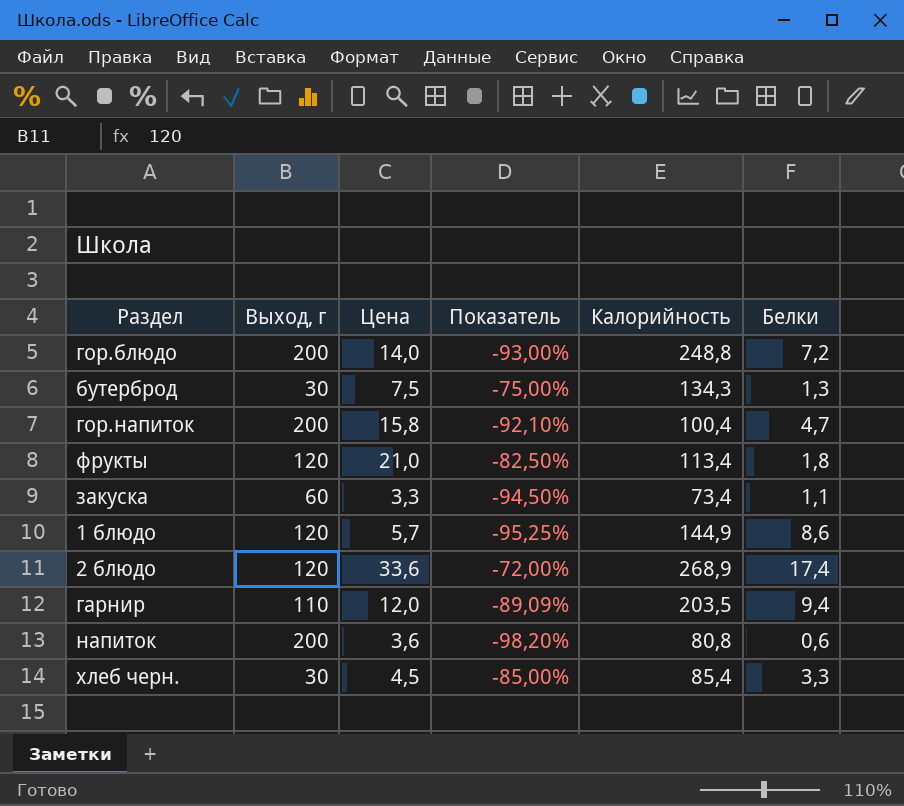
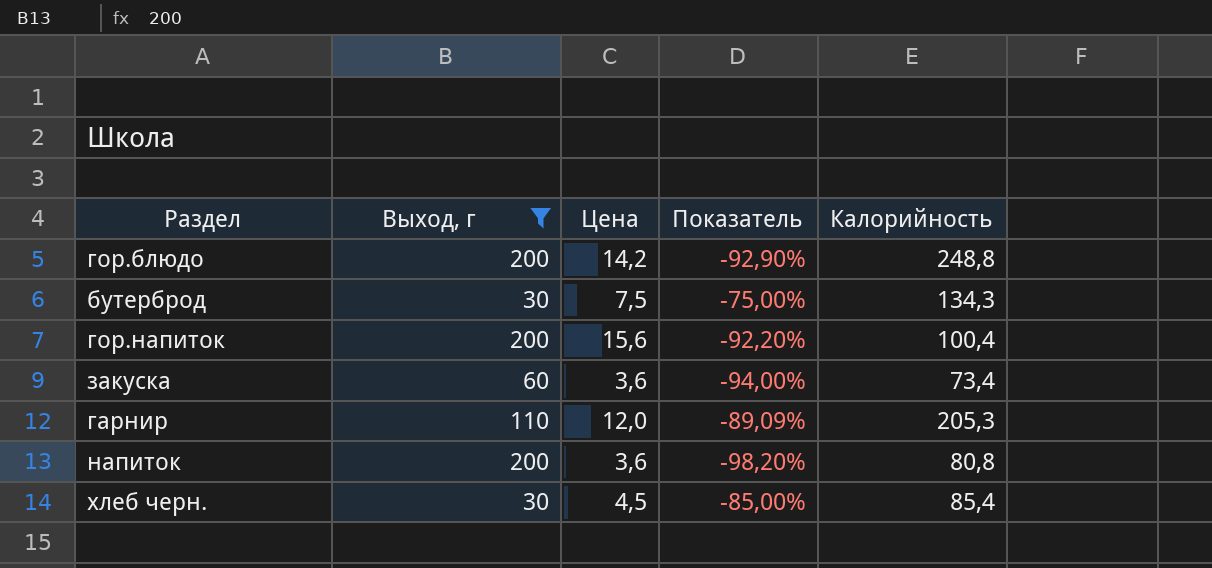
filter: none -> Выход, г != 120
column Белки | position: 6 -> none
гор.блюдо | Цена: 14,0 -> 14,2
гор.блюдо | Показатель: -93,00% -> -92,90%
гор.напиток | Цена: 15,8 -> 15,6
гор.напиток | Показатель: -92,10% -> -92,20%
закуска | Цена: 3,3 -> 3,6
закуска | Показатель: -94,50% -> -94,00%
гарнир | Калорийность: 203,5 -> 205,3

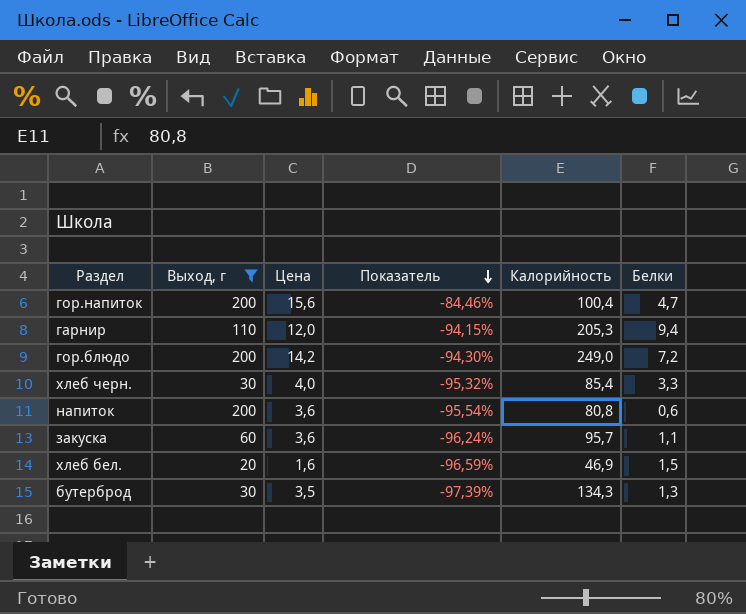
row order: none -> Показатель descending
column Показатель | formula: ([Цена] - [Выход, г]) / [Выход, г] -> ([Цена] - [Калорийность]) / [Калорийность]
column Белки | position: none -> 6
гор.блюдо | Калорийность: 248,8 -> 249,0
хлеб черн. | Цена: 4,5 -> 4,0
закуска | Калорийность: 73,4 -> 95,7
row хлеб бел.: none -> 20 | 1,6 | -96,59% | 46,9 | 1,5
бутерброд | Цена: 7,5 -> 3,5

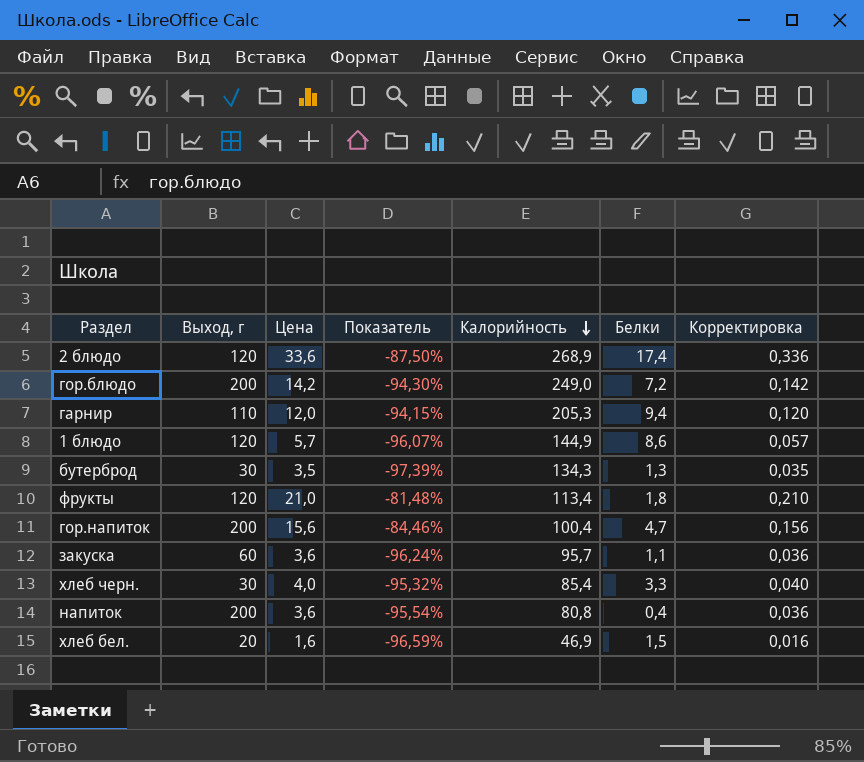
filter: Выход, г != 120 -> none
row order: Показатель descending -> Калорийность descending
column Корректировка | formula: none -> [Цена] * 0,01
напиток | Белки: 0,6 -> 0,4

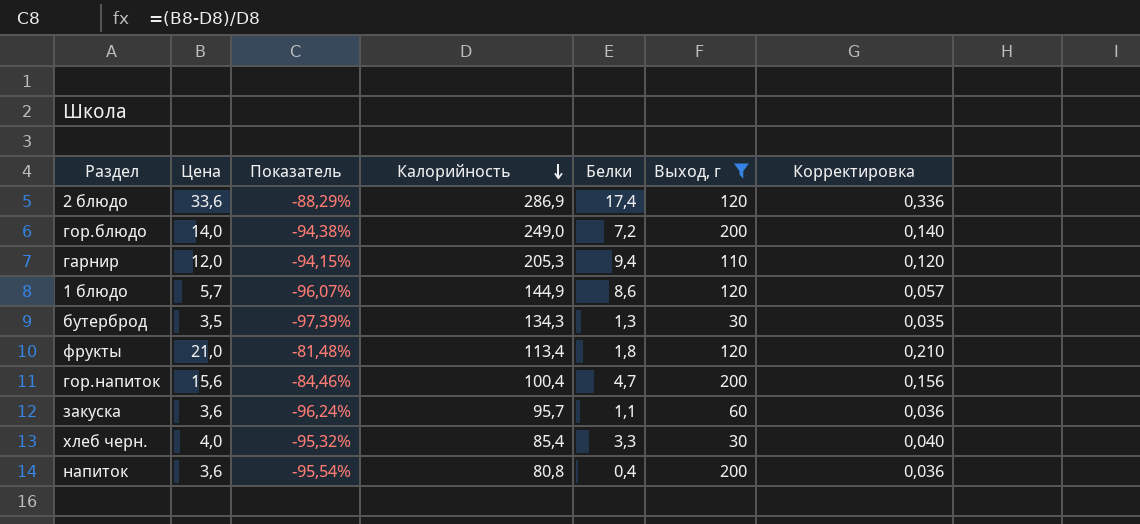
filter: none -> Выход, г != 20
column Выход, г | position: 2 -> 6
2 блюдо | Показатель: -87,50% -> -88,29%
2 блюдо | Калорийность: 268,9 -> 286,9
гор.блюдо | Цена: 14,2 -> 14,0
гор.блюдо | Показатель: -94,30% -> -94,38%
гор.блюдо | Корректировка: 0,142 -> 0,140

